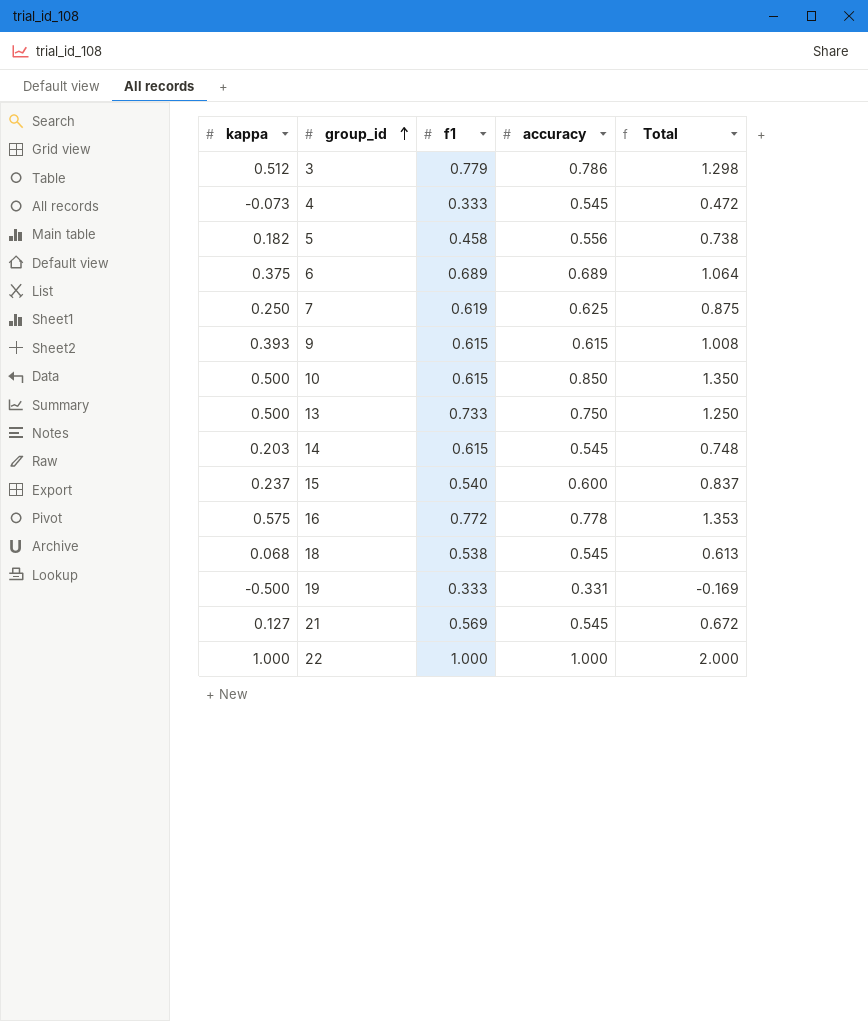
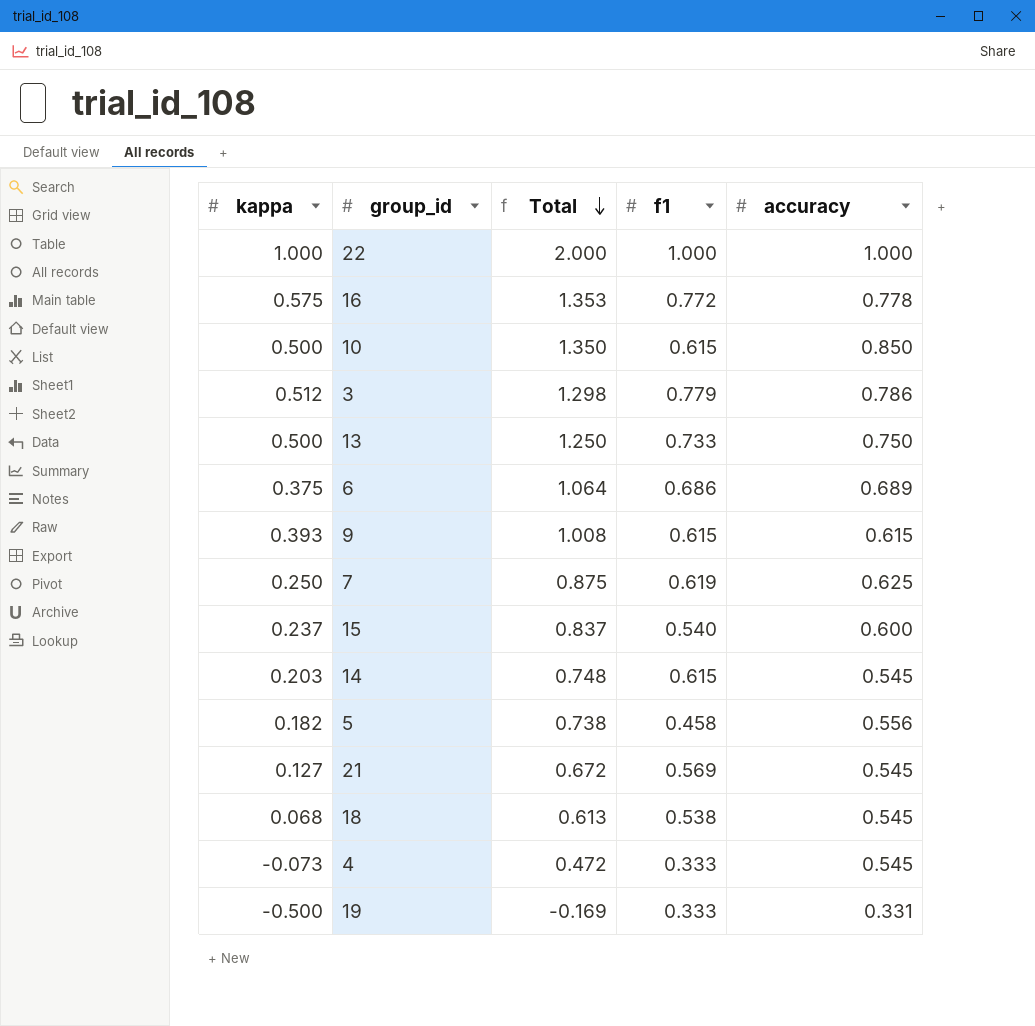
row order: group_id ascending -> Total descending
column Total | position: 5 -> 3
6 | f1: 0.689 -> 0.686

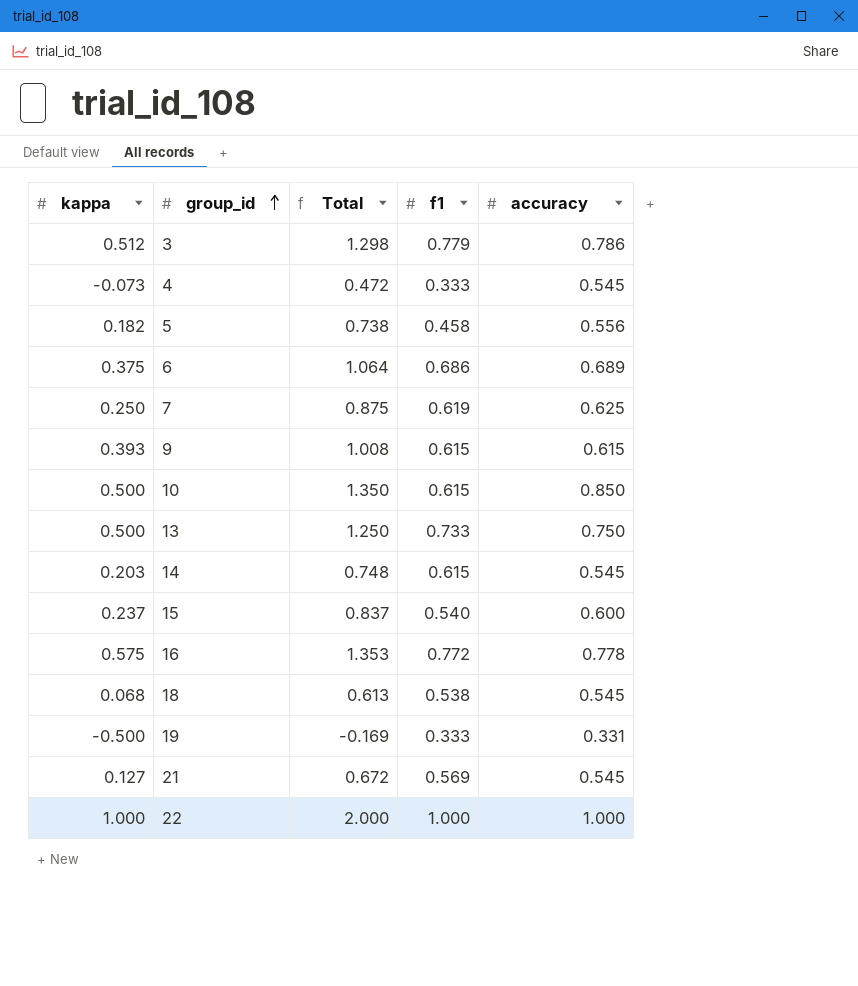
row order: Total descending -> group_id ascending

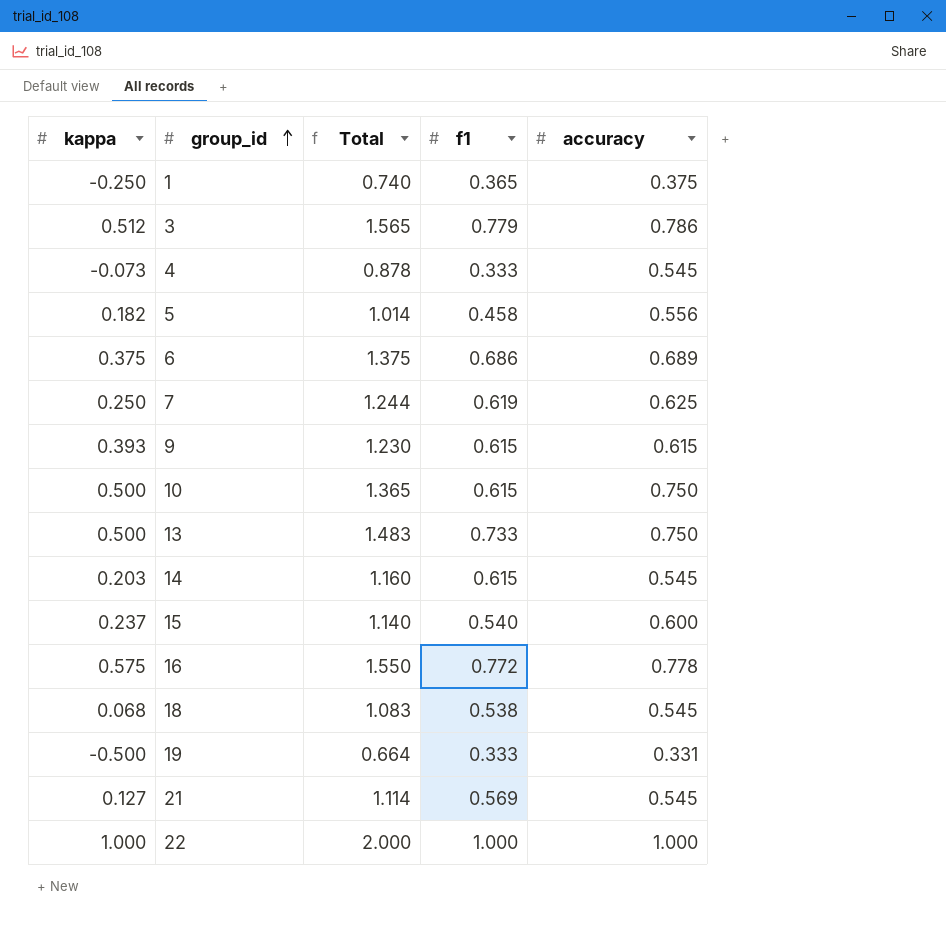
column Total | formula: [kappa] + [accuracy] -> [f1] + [accuracy]
row 1: none -> -0.250 | 0.740 | 0.365 | 0.375
10 | accuracy: 0.850 -> 0.750

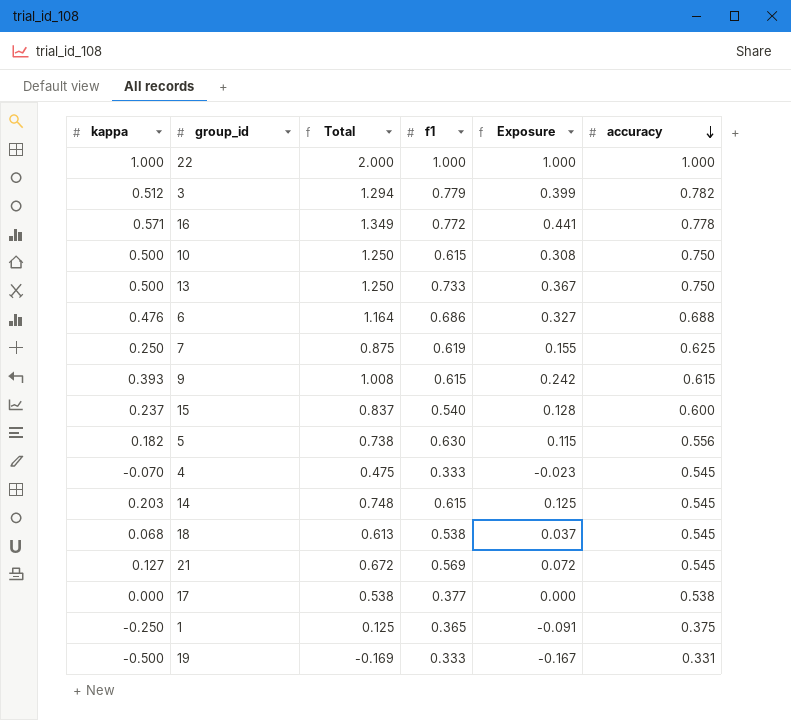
row order: group_id ascending -> accuracy descending
column Total | formula: [f1] + [accuracy] -> [kappa] + [accuracy]
column Exposure | formula: none -> [kappa] * [f1]
3 | accuracy: 0.786 -> 0.782
16 | kappa: 0.575 -> 0.571
6 | kappa: 0.375 -> 0.476
6 | accuracy: 0.689 -> 0.688
5 | f1: 0.458 -> 0.630
4 | kappa: -0.073 -> -0.070
row 17: none -> 0.000 | 0.538 | 0.377 | 0.000 | 0.538

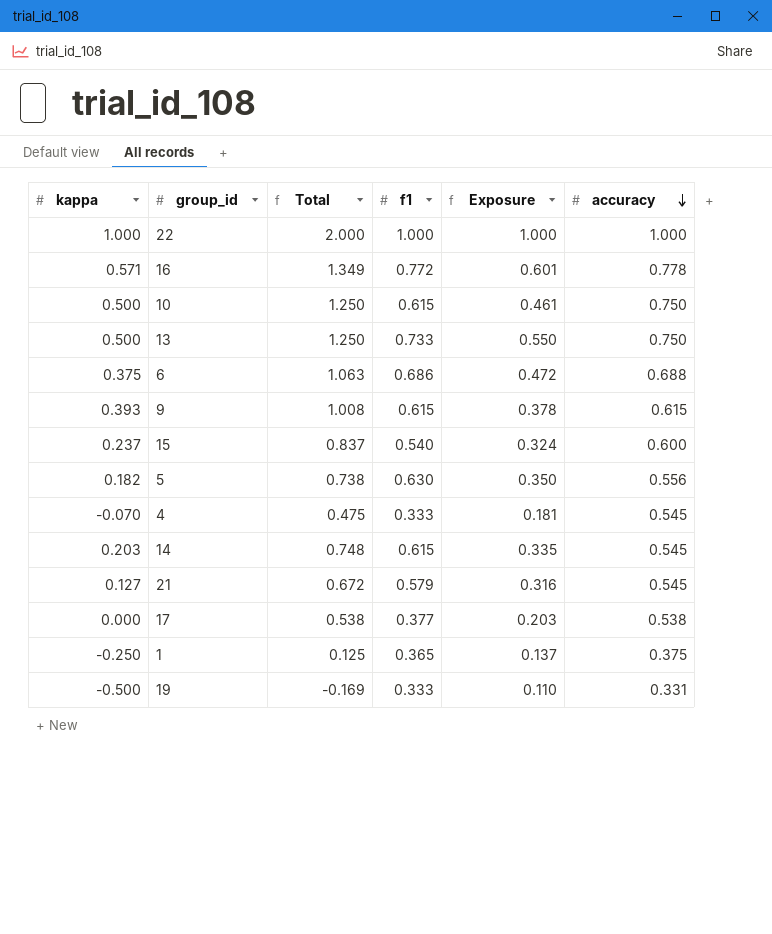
column Exposure | formula: [kappa] * [f1] -> [f1] * [accuracy]
row 3: 0.512 | 1.294 | 0.779 | 0.399 | 0.782 -> none
row 7: 0.250 | 0.875 | 0.619 | 0.155 | 0.625 -> none
row 18: 0.068 | 0.613 | 0.538 | 0.037 | 0.545 -> none
6 | kappa: 0.476 -> 0.375
6 | Total: 1.164 -> 1.063
21 | f1: 0.569 -> 0.579

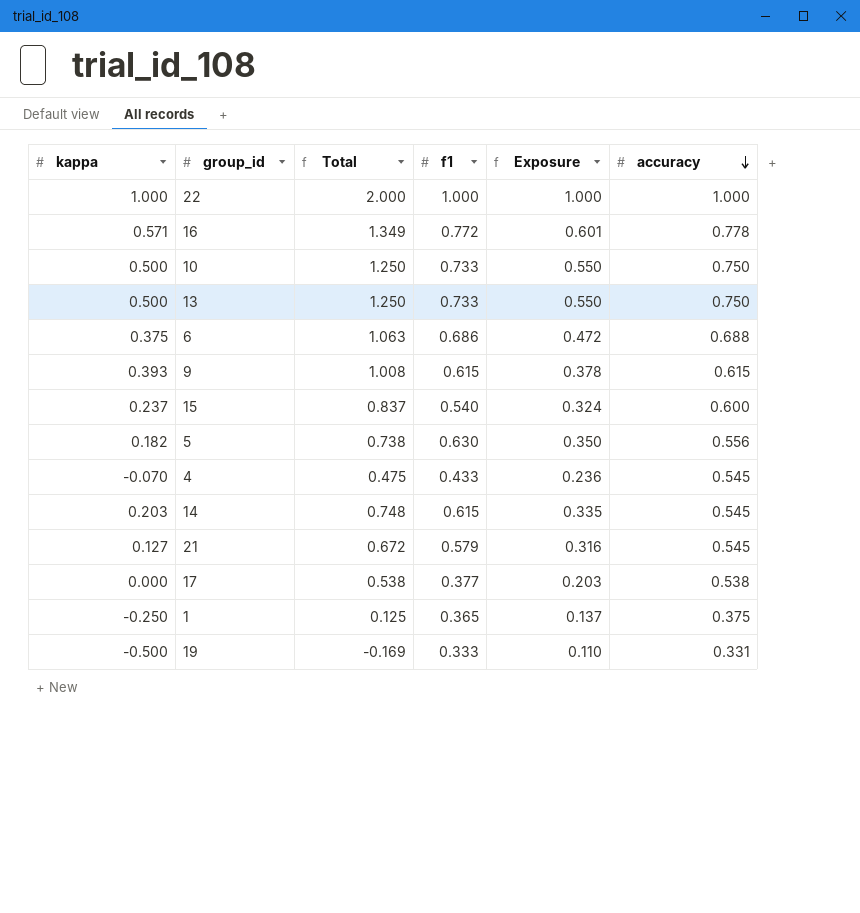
10 | f1: 0.615 -> 0.733
10 | Exposure: 0.461 -> 0.550
4 | f1: 0.333 -> 0.433
4 | Exposure: 0.181 -> 0.236

